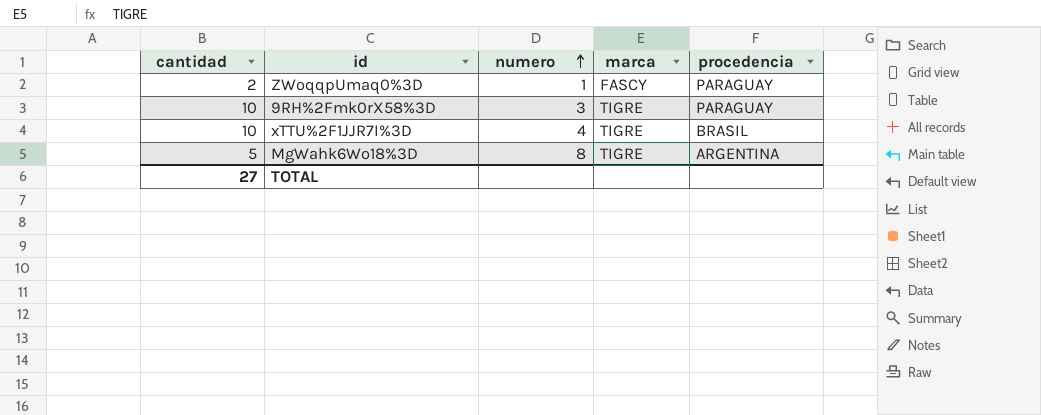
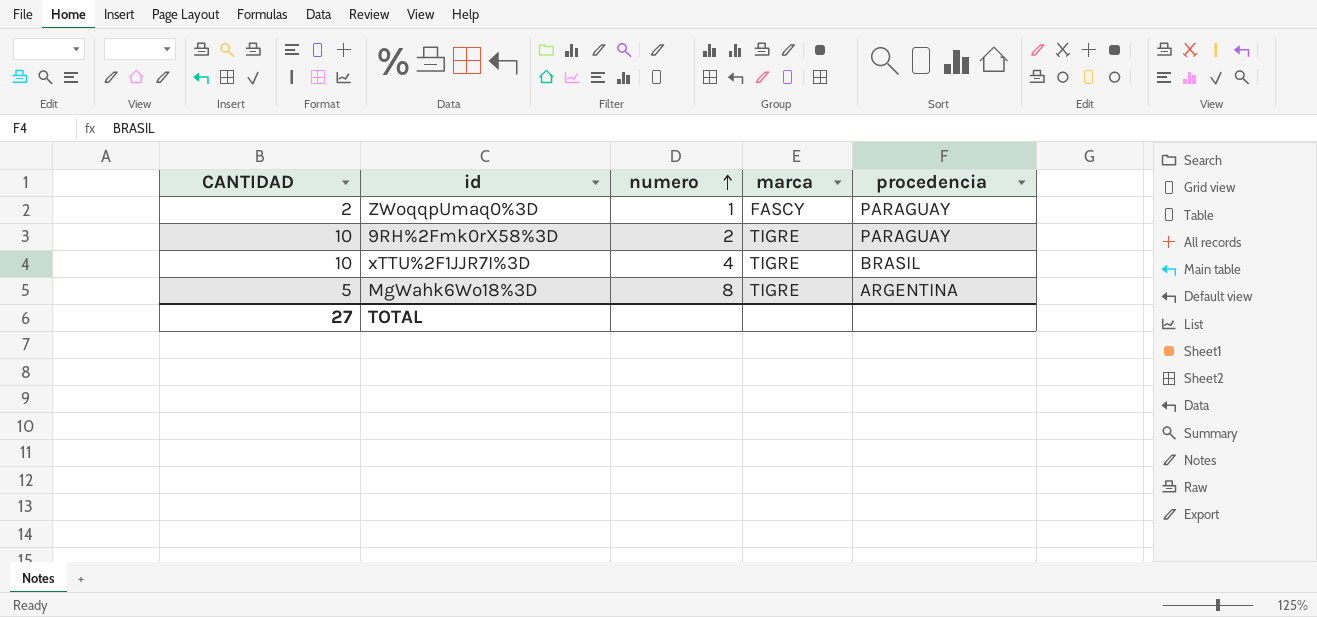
column name: cantidad -> CANTIDAD
9RH%2Fmk0rX58%3D | numero: 3 -> 2

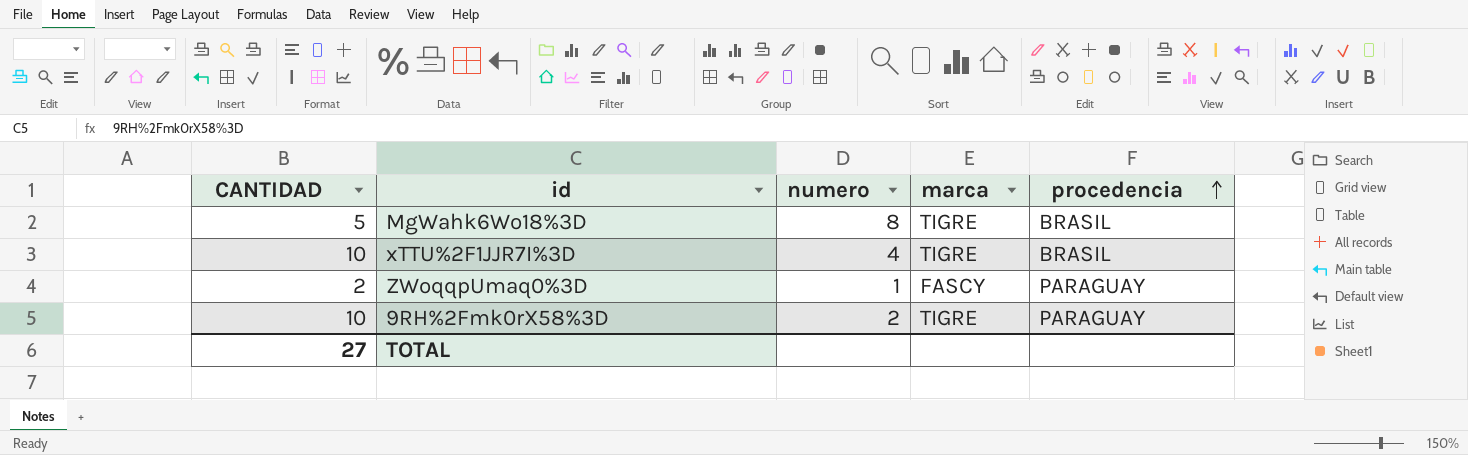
row order: numero ascending -> procedencia ascending
MgWahk6Wo18%3D | procedencia: ARGENTINA -> BRASIL

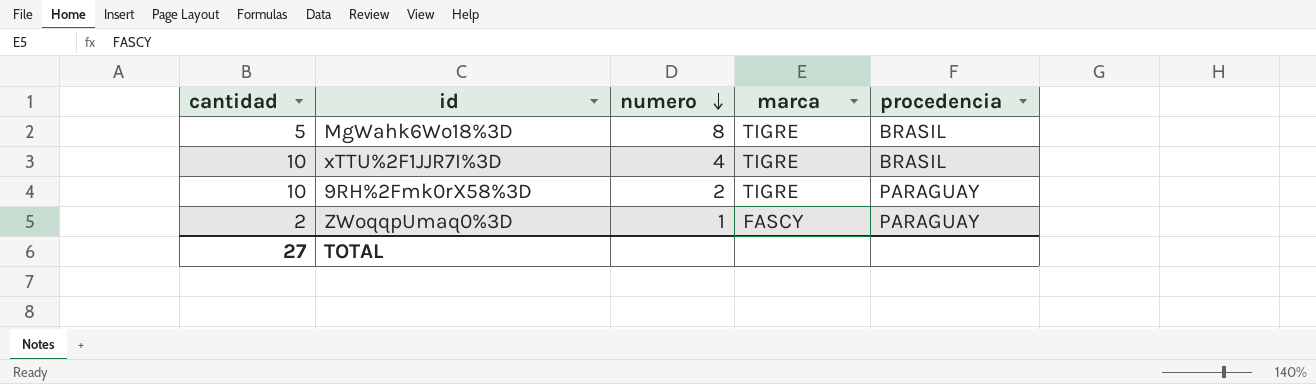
row order: procedencia ascending -> numero descending
column name: CANTIDAD -> cantidad

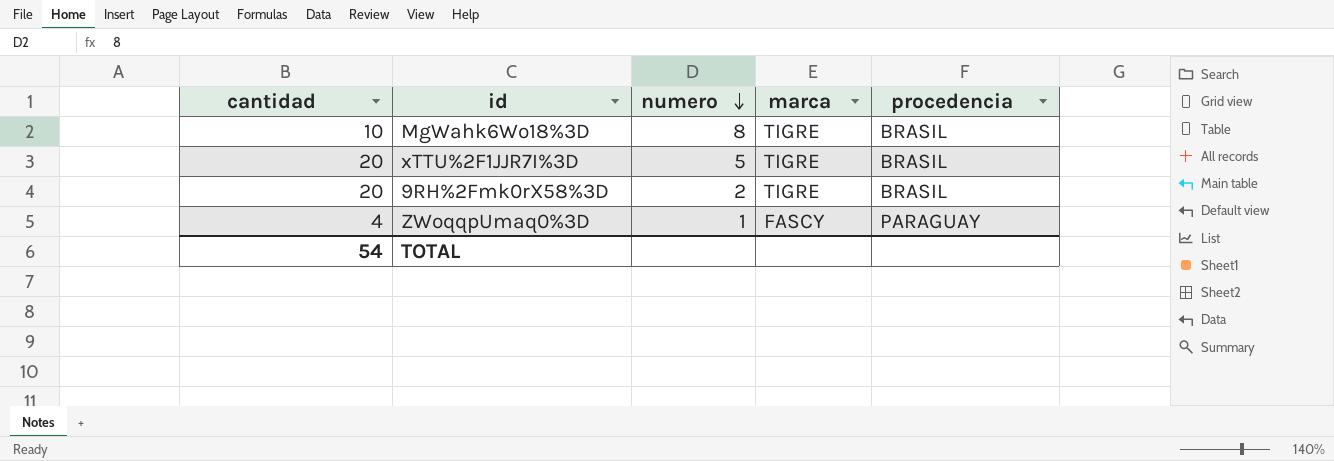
MgWahk6Wo18%3D | cantidad: 5 -> 10
xTTU%2F1JJR7I%3D | cantidad: 10 -> 20
xTTU%2F1JJR7I%3D | numero: 4 -> 5
9RH%2Fmk0rX58%3D | cantidad: 10 -> 20
9RH%2Fmk0rX58%3D | procedencia: PARAGUAY -> BRASIL
ZWoqqpUmaq0%3D | cantidad: 2 -> 4
TOTAL | cantidad: 27 -> 54

